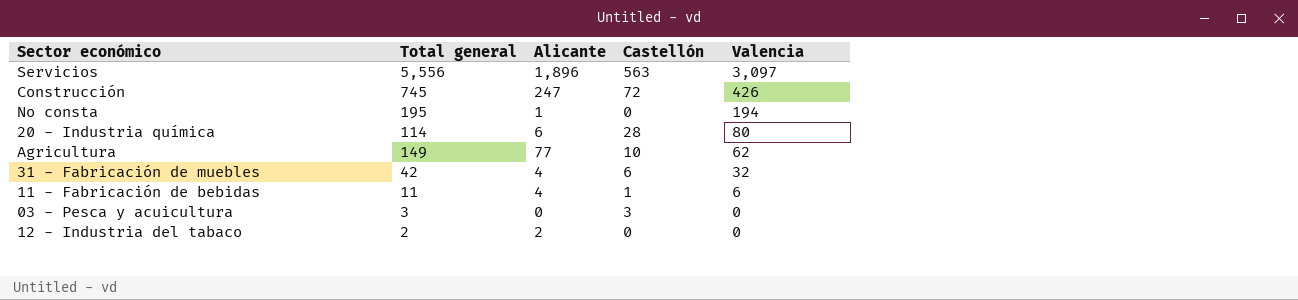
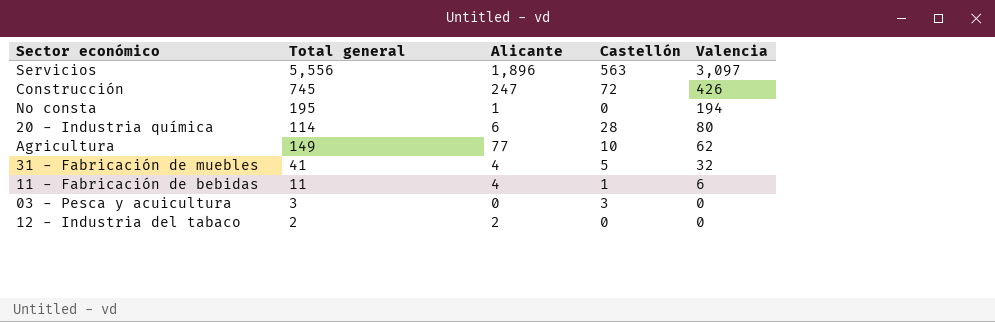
31 - Fabricación de muebles | Total general: 42 -> 41
31 - Fabricación de muebles | Castellón: 6 -> 5

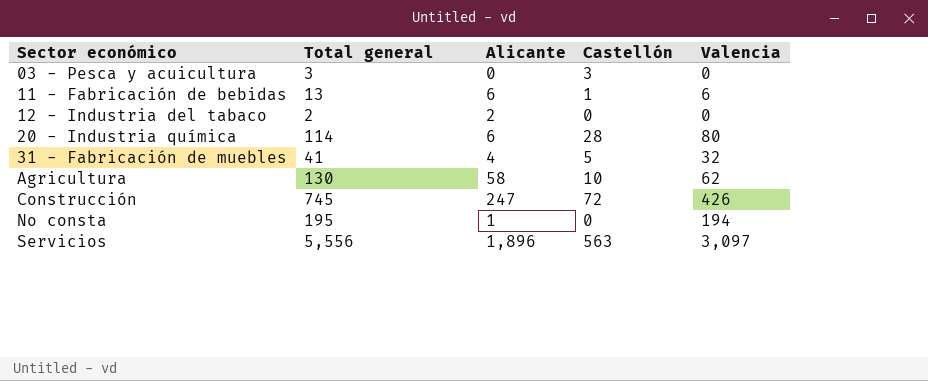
row order: Valencia descending -> Sector económico ascending
11 - Fabricación de bebidas | Total general: 11 -> 13
11 - Fabricación de bebidas | Alicante: 4 -> 6
Agricultura | Total general: 149 -> 130
Agricultura | Alicante: 77 -> 58

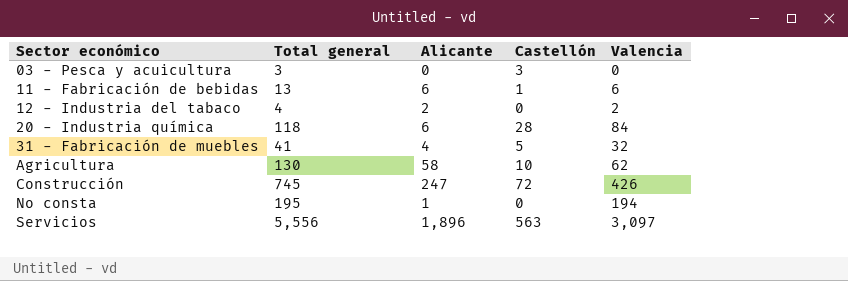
12 - Industria del tabaco | Total general: 2 -> 4
12 - Industria del tabaco | Valencia: 0 -> 2
20 - Industria química | Total general: 114 -> 118
20 - Industria química | Valencia: 80 -> 84

